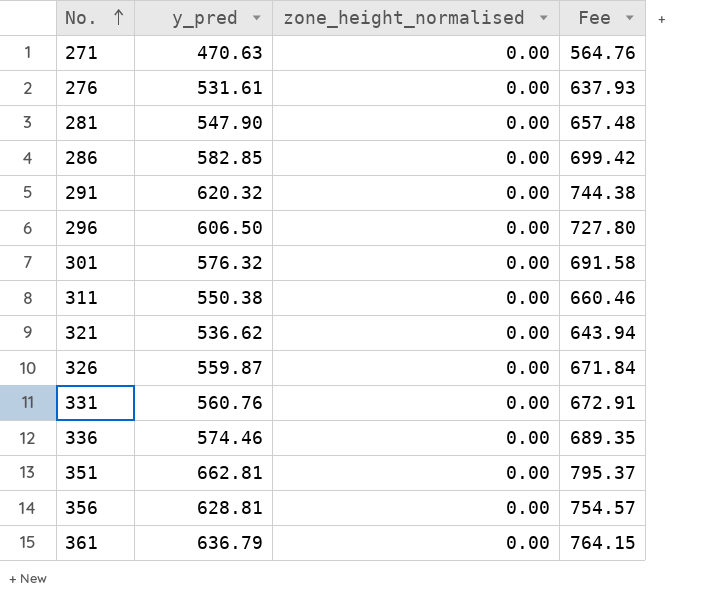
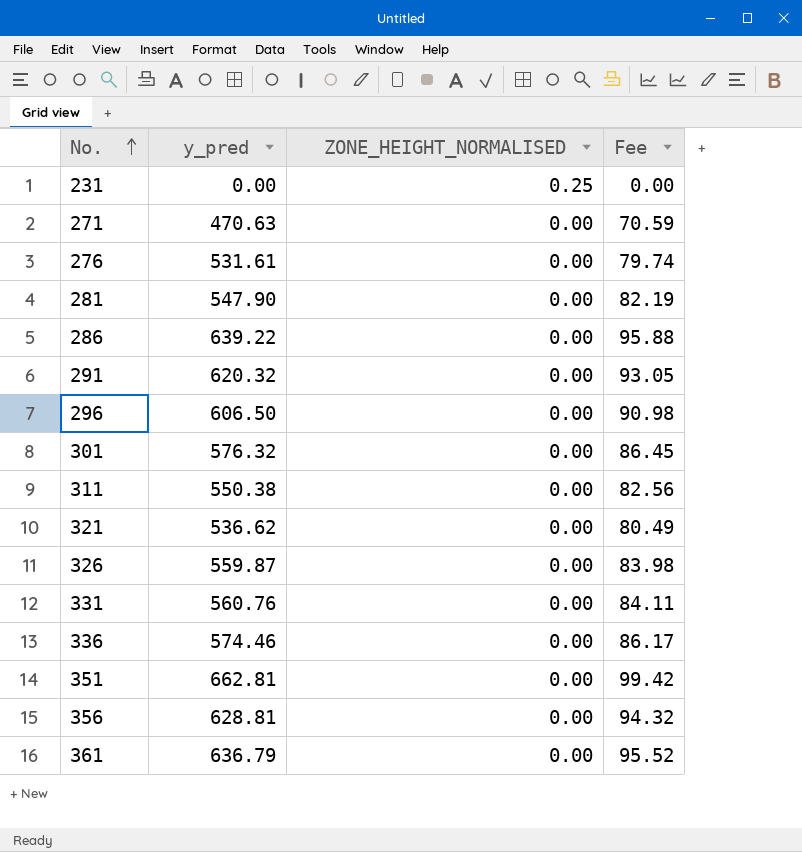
column name: zone_height_normalised -> ZONE_HEIGHT_NORMALISED
column Fee | formula: [y_pred] * 1.2 -> [y_pred] * 0.15
row 231: none -> 0.00 | 0.25 | 0.00
286 | y_pred: 582.85 -> 639.22

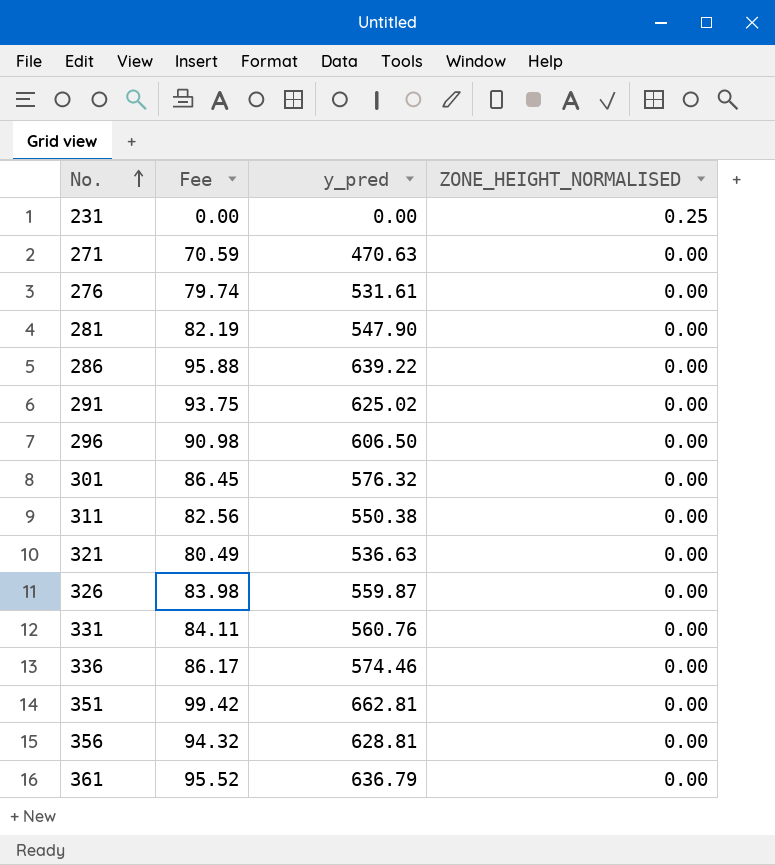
column Fee | position: 4 -> 2
291 | Fee: 93.05 -> 93.75
291 | y_pred: 620.32 -> 625.02
321 | y_pred: 536.62 -> 536.63

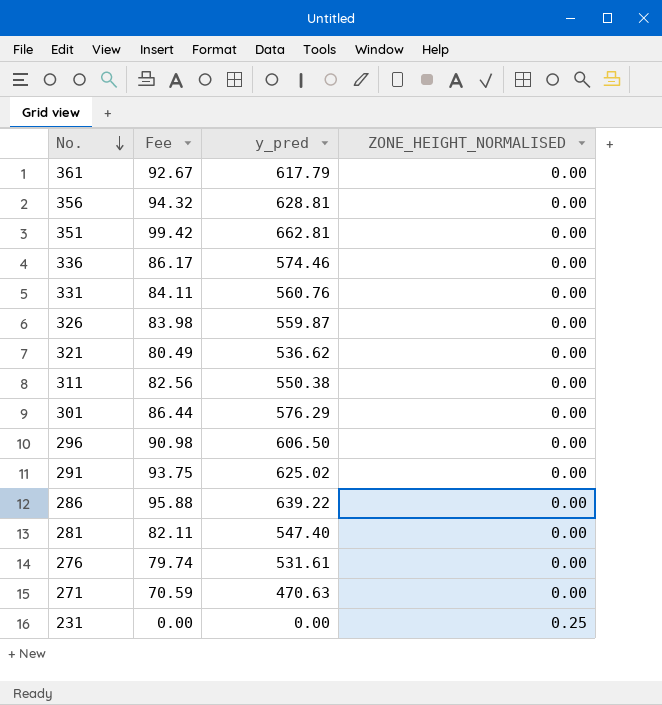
row order: No. ascending -> No. descending
361 | Fee: 95.52 -> 92.67
361 | y_pred: 636.79 -> 617.79
321 | y_pred: 536.63 -> 536.62
301 | Fee: 86.45 -> 86.44
301 | y_pred: 576.32 -> 576.29
281 | Fee: 82.19 -> 82.11
281 | y_pred: 547.90 -> 547.40

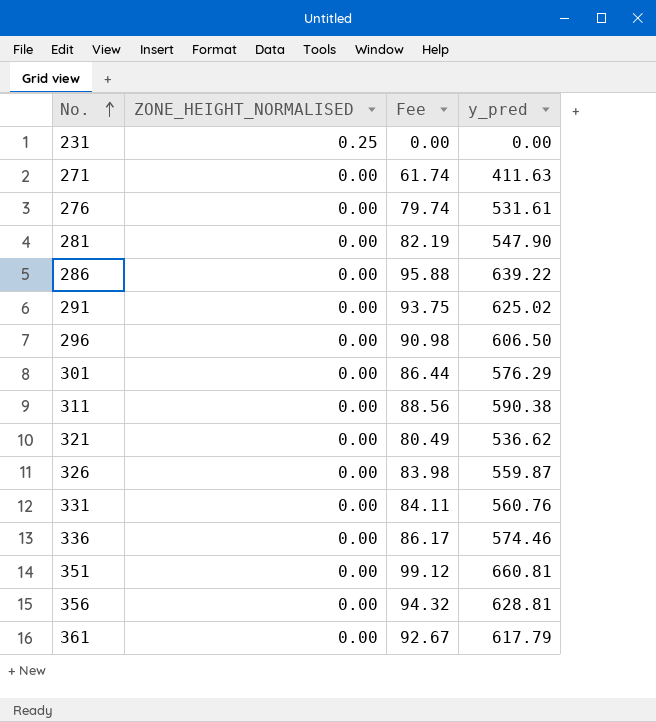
row order: No. descending -> No. ascending
column ZONE_HEIGHT_NORMALISED | position: 4 -> 2
271 | Fee: 70.59 -> 61.74
271 | y_pred: 470.63 -> 411.63
281 | Fee: 82.11 -> 82.19
281 | y_pred: 547.40 -> 547.90
311 | Fee: 82.56 -> 88.56
311 | y_pred: 550.38 -> 590.38
351 | Fee: 99.42 -> 99.12
351 | y_pred: 662.81 -> 660.81

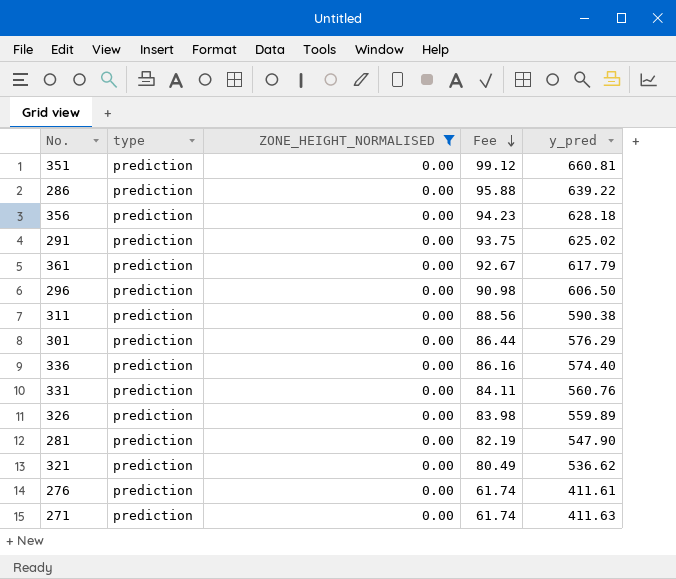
filter: none -> ZONE_HEIGHT_NORMALISED = 0.00
row order: No. ascending -> Fee descending
column type | position: none -> 2
356 | Fee: 94.32 -> 94.23
356 | y_pred: 628.81 -> 628.18
336 | Fee: 86.17 -> 86.16
336 | y_pred: 574.46 -> 574.40
326 | y_pred: 559.87 -> 559.89
276 | Fee: 79.74 -> 61.74
276 | y_pred: 531.61 -> 411.61

